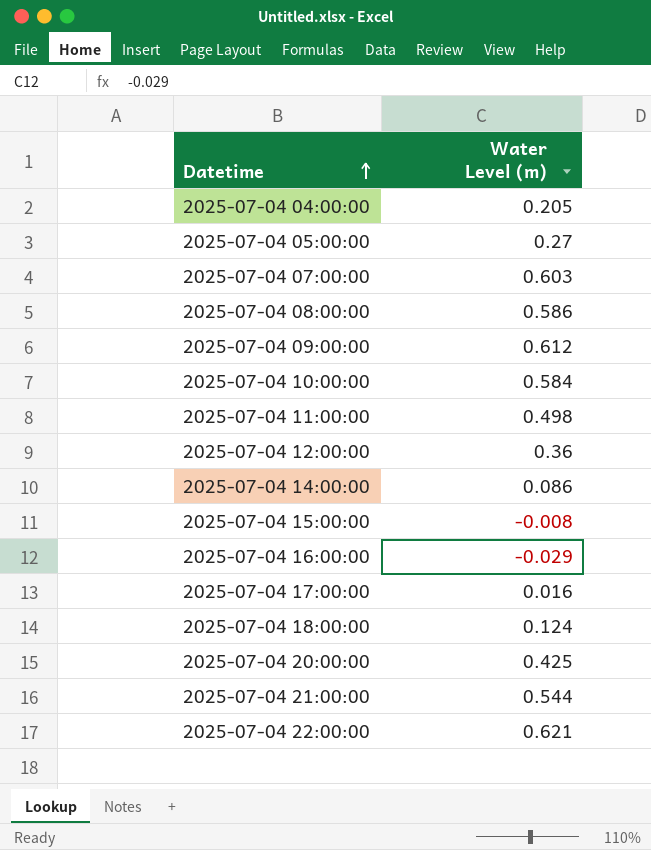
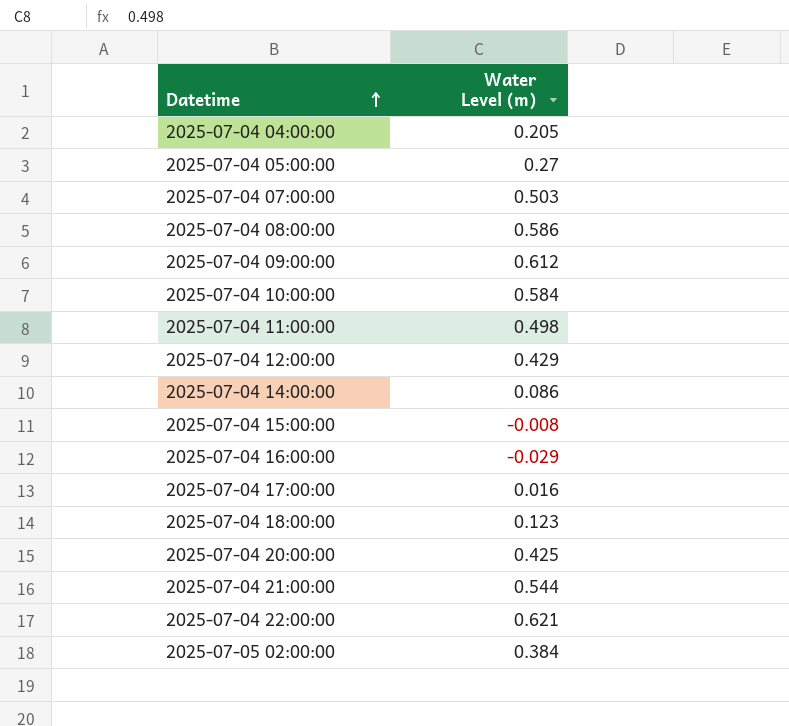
2025-07-04 07:00:00 | Water Level (m): 0.603 -> 0.503
2025-07-04 12:00:00 | Water Level (m): 0.36 -> 0.429
2025-07-04 18:00:00 | Water Level (m): 0.124 -> 0.123
row 2025-07-05 02:00:00: none -> 0.384

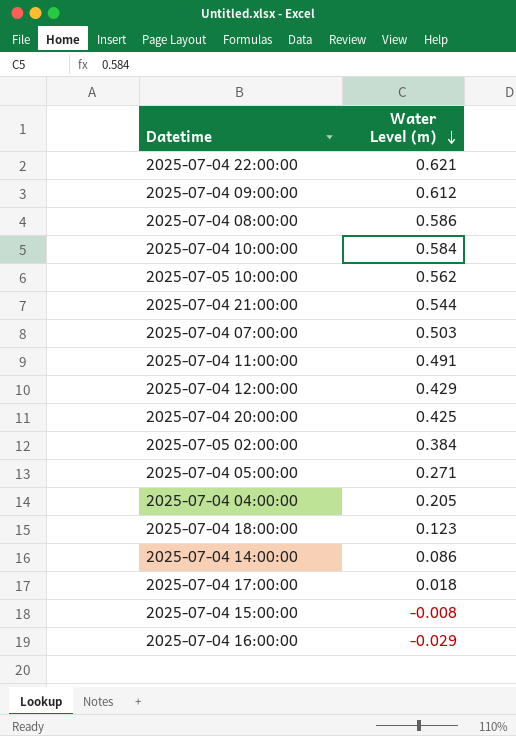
row order: Datetime ascending -> Water Level (m) descending
row 2025-07-05 10:00:00: none -> 0.562
2025-07-04 11:00:00 | Water Level (m): 0.498 -> 0.491
2025-07-04 05:00:00 | Water Level (m): 0.27 -> 0.271
2025-07-04 17:00:00 | Water Level (m): 0.016 -> 0.018

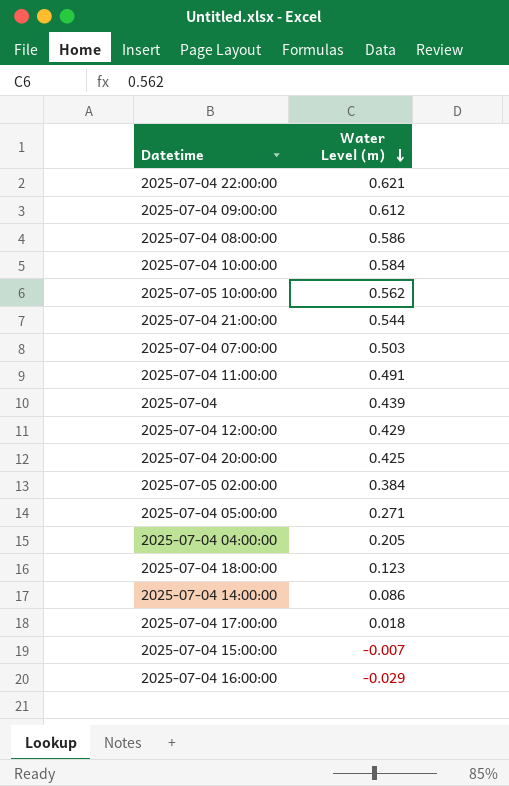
row 2025-07-04: none -> 0.439
2025-07-04 15:00:00 | Water Level (m): -0.008 -> -0.007

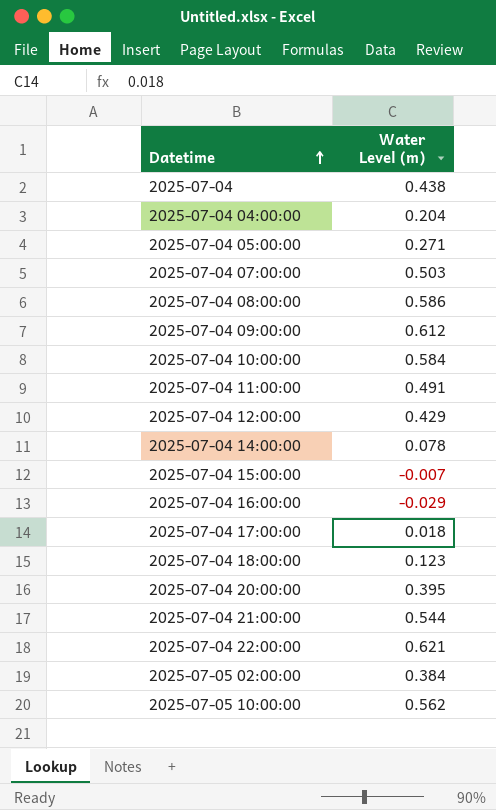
row order: Water Level (m) descending -> Datetime ascending
2025-07-04 | Water Level (m): 0.439 -> 0.438
2025-07-04 04:00:00 | Water Level (m): 0.205 -> 0.204
2025-07-04 14:00:00 | Water Level (m): 0.086 -> 0.078
2025-07-04 20:00:00 | Water Level (m): 0.425 -> 0.395

